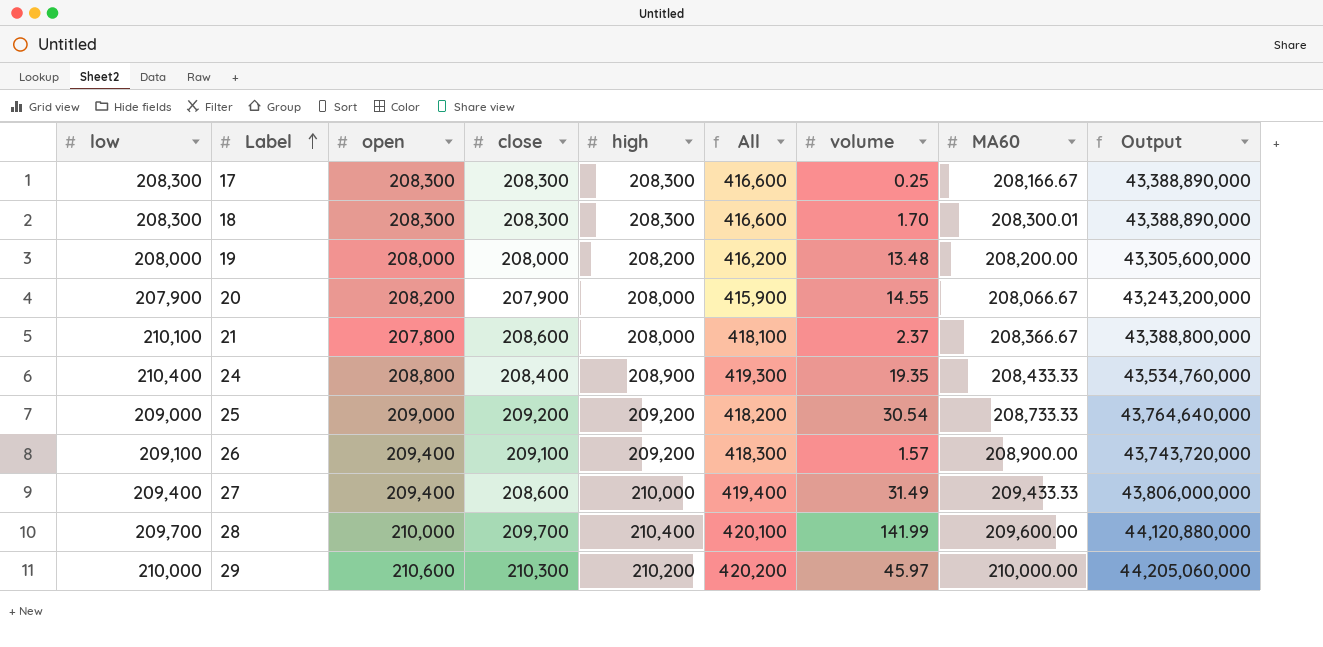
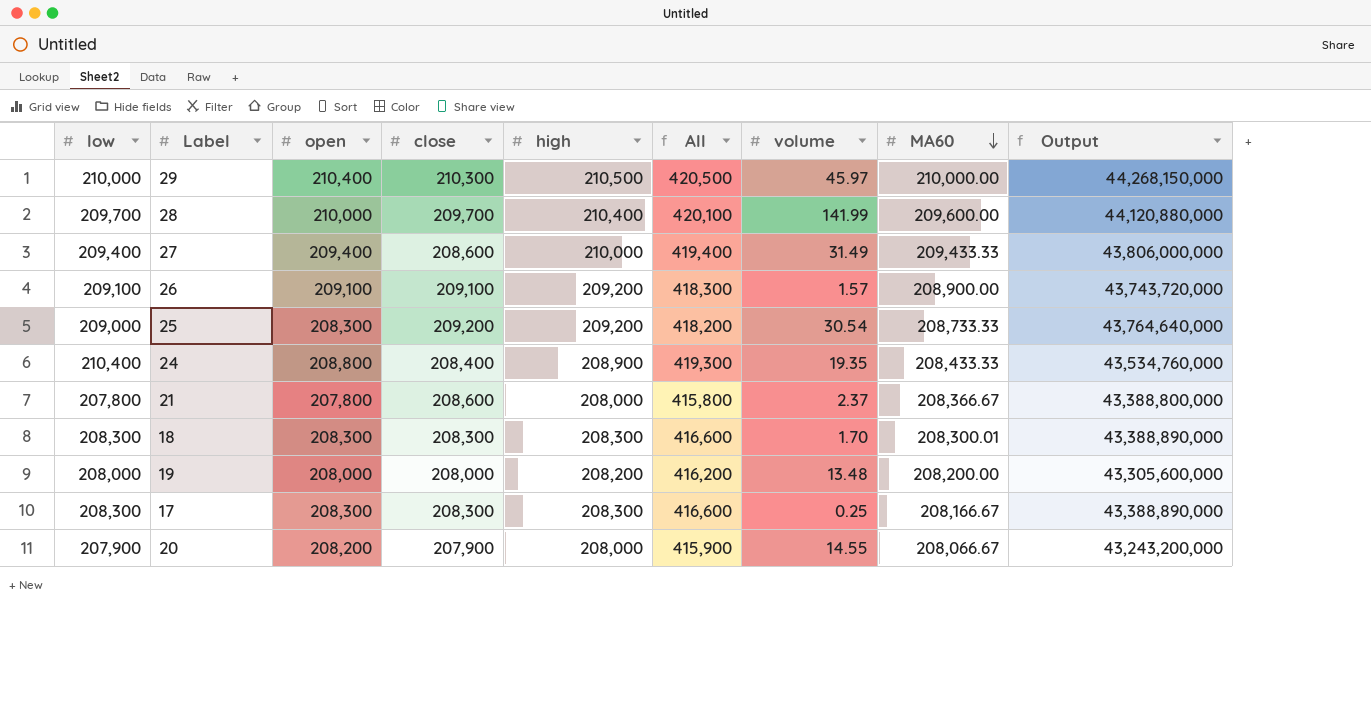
row order: Label ascending -> MA60 descending
29 | open: 210,600 -> 210,400
29 | high: 210,200 -> 210,500
29 | All: 420,200 -> 420,500
29 | Output: 44,205,060,000 -> 44,268,150,000
26 | open: 209,400 -> 209,100
25 | open: 209,000 -> 208,300
21 | low: 210,100 -> 207,800
21 | All: 418,100 -> 415,800

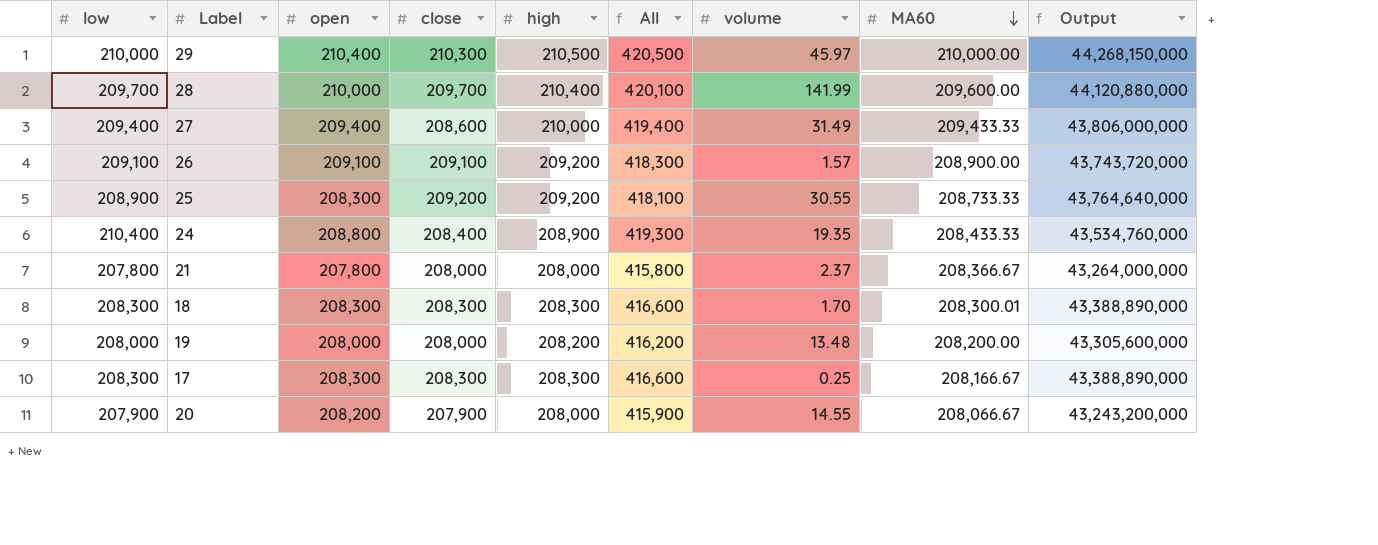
25 | low: 209,000 -> 208,900
25 | All: 418,200 -> 418,100
25 | volume: 30.54 -> 30.55
21 | close: 208,600 -> 208,000
21 | Output: 43,388,800,000 -> 43,264,000,000

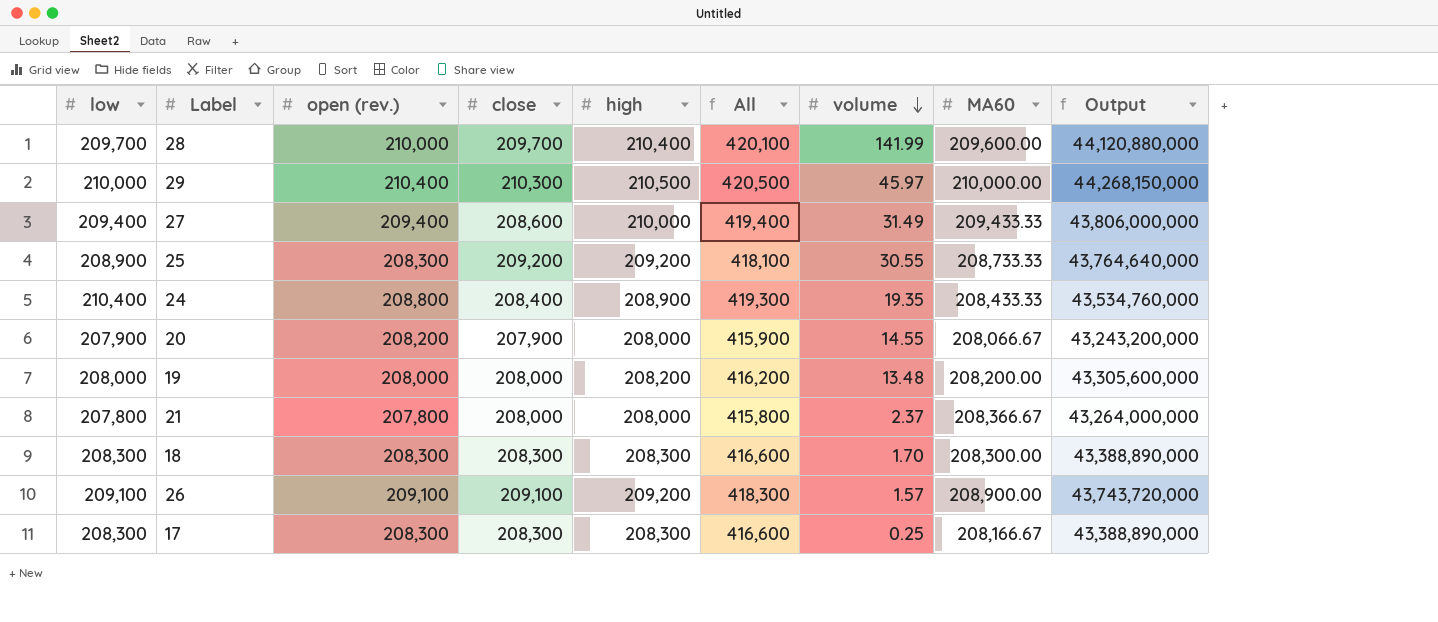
row order: MA60 descending -> volume descending
column name: open -> open (rev.)
18 | MA60: 208,300.01 -> 208,300.00

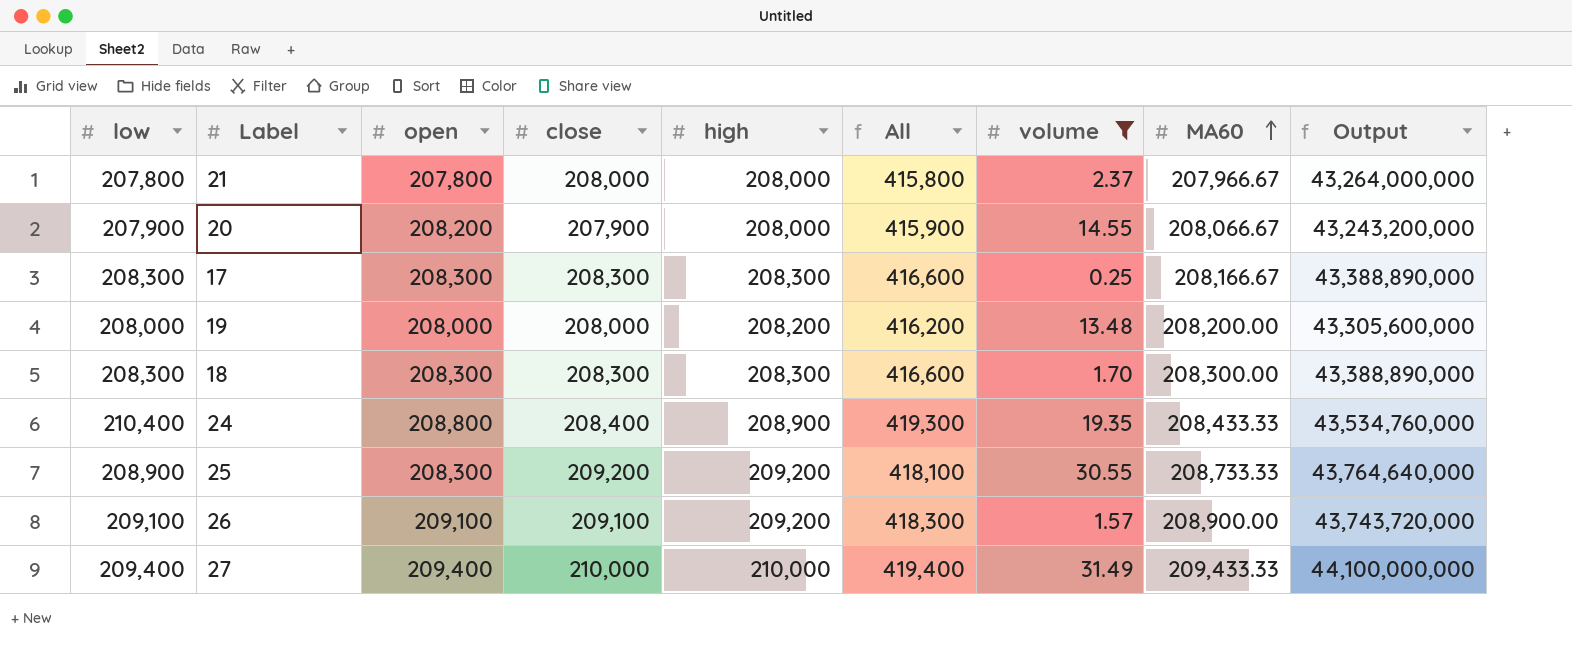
filter: none -> volume <= 31.49
row order: volume descending -> MA60 ascending
column name: open (rev.) -> open
21 | MA60: 208,366.67 -> 207,966.67
27 | close: 208,600 -> 210,000
27 | Output: 43,806,000,000 -> 44,100,000,000

